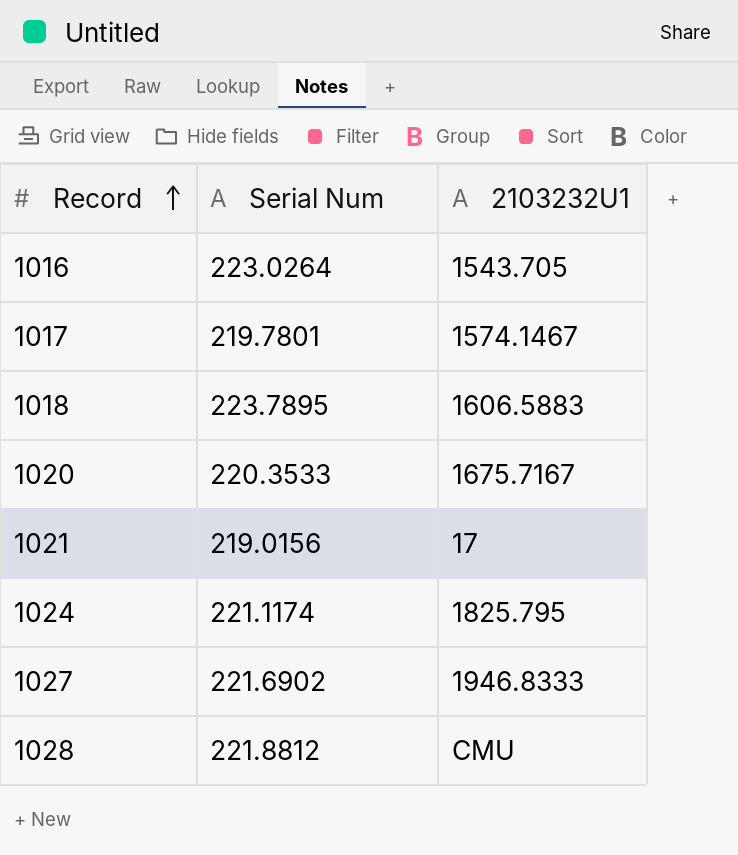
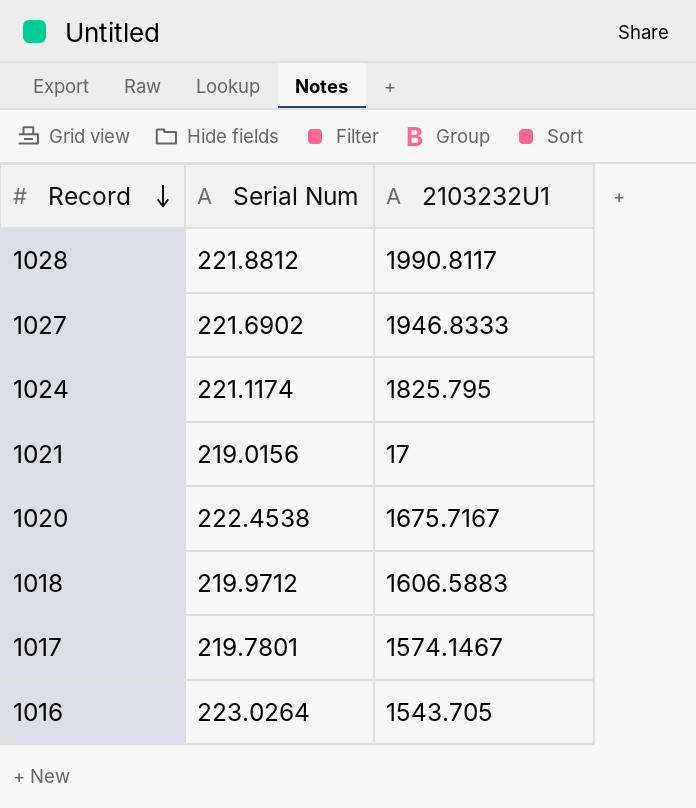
row order: Record ascending -> Record descending
1028 | 2103232U1: CMU -> 1990.8117
1020 | Serial Num: 220.3533 -> 222.4538
1018 | Serial Num: 223.7895 -> 219.9712

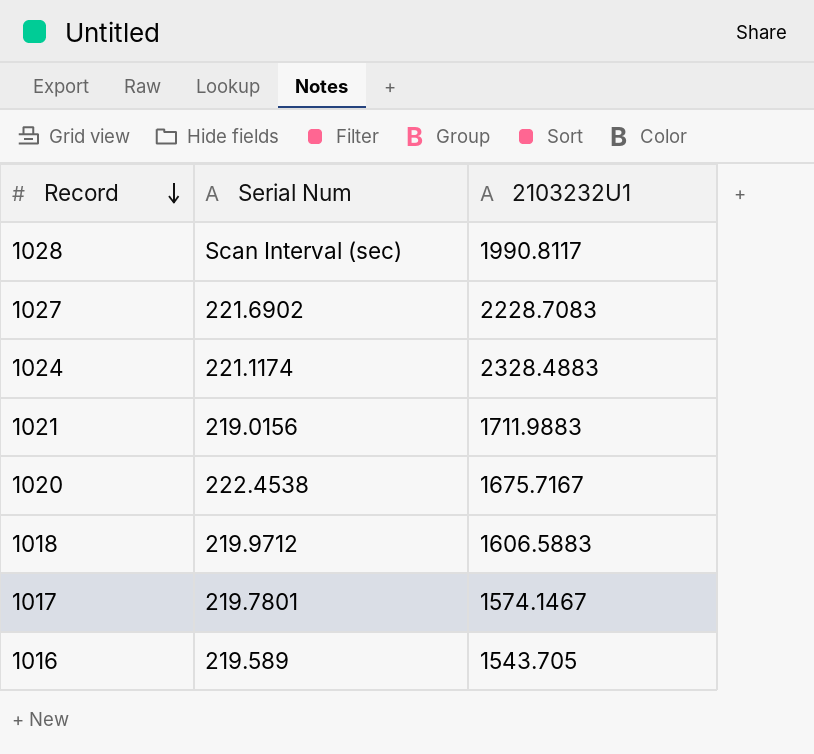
1028 | Serial Num: 221.8812 -> Scan Interval (sec)
1027 | 2103232U1: 1946.8333 -> 2228.7083
1024 | 2103232U1: 1825.795 -> 2328.4883
1021 | 2103232U1: 17 -> 1711.9883
1016 | Serial Num: 223.0264 -> 219.589

